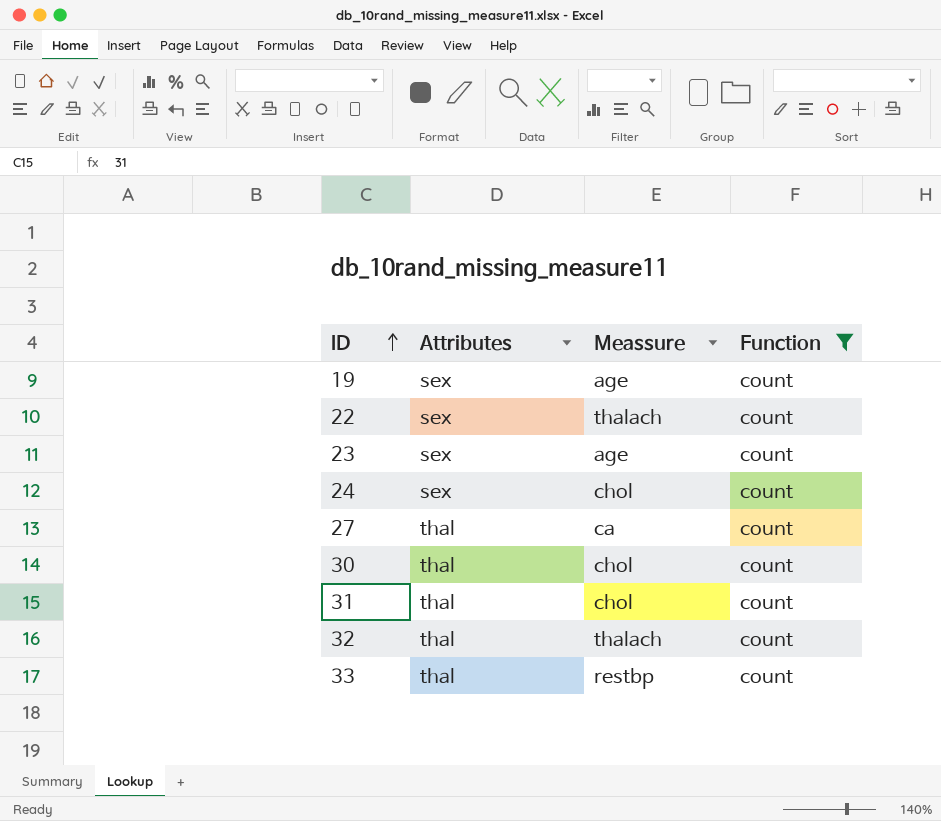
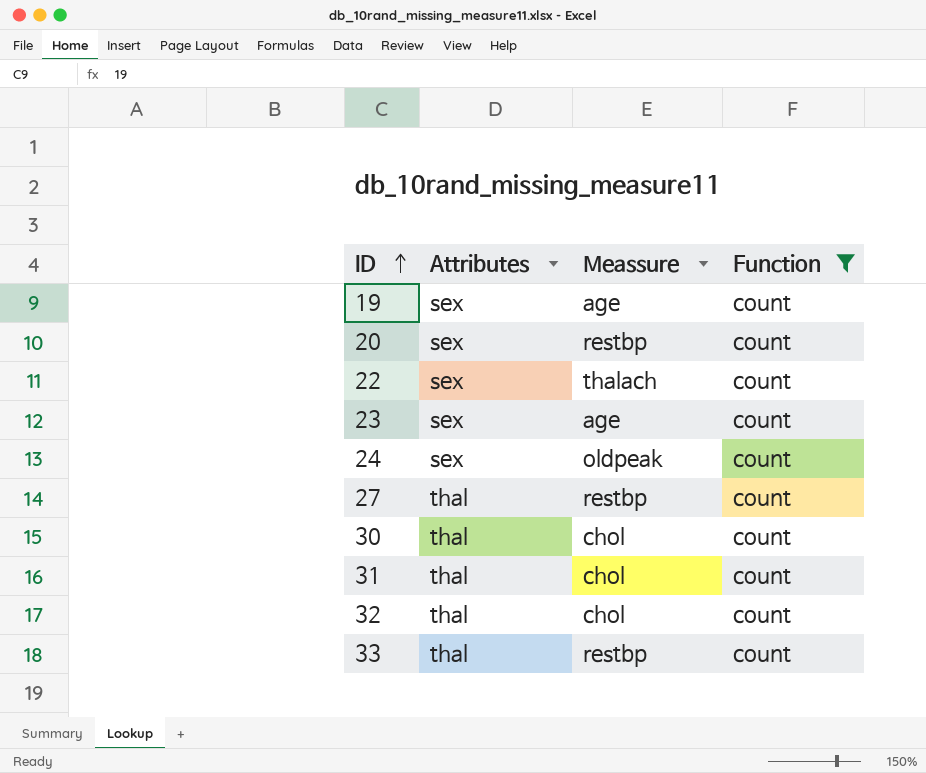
row 20: none -> sex | restbp | count
24 | Meassure: chol -> oldpeak
27 | Meassure: ca -> restbp
32 | Meassure: thalach -> chol

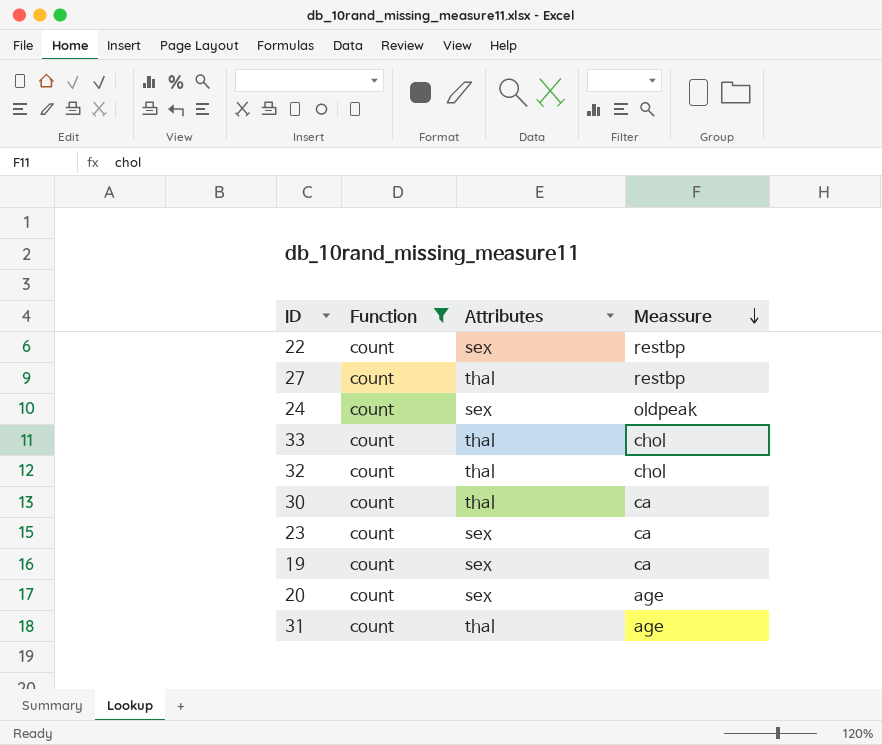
row order: ID ascending -> Meassure descending
column Function | position: 4 -> 2
22 | Meassure: thalach -> restbp
33 | Meassure: restbp -> chol
30 | Meassure: chol -> ca
23 | Meassure: age -> ca
19 | Meassure: age -> ca
20 | Meassure: restbp -> age
31 | Meassure: chol -> age

